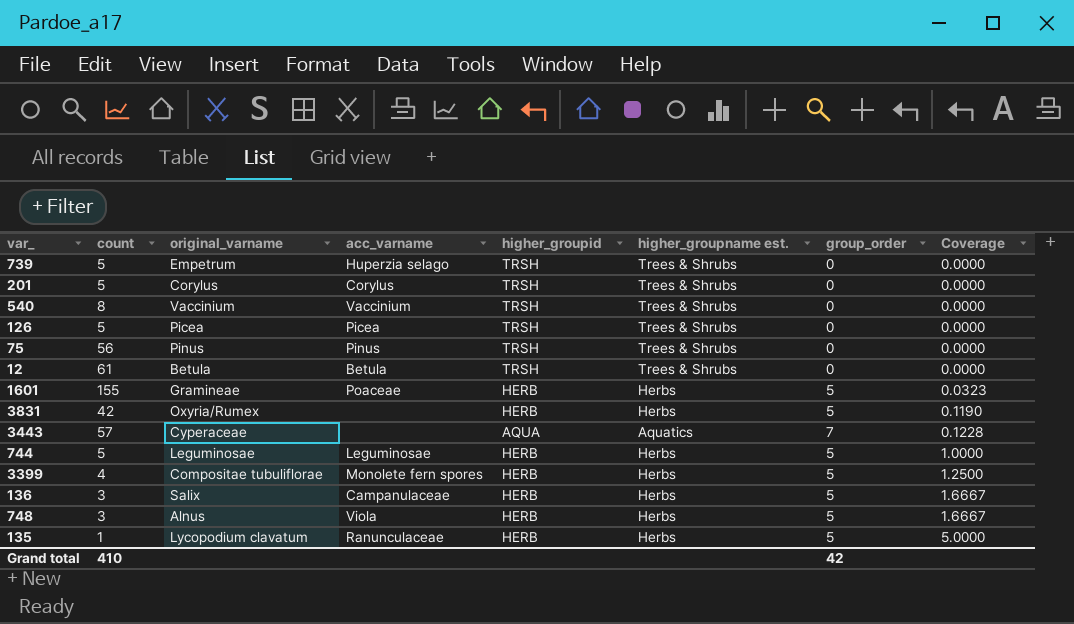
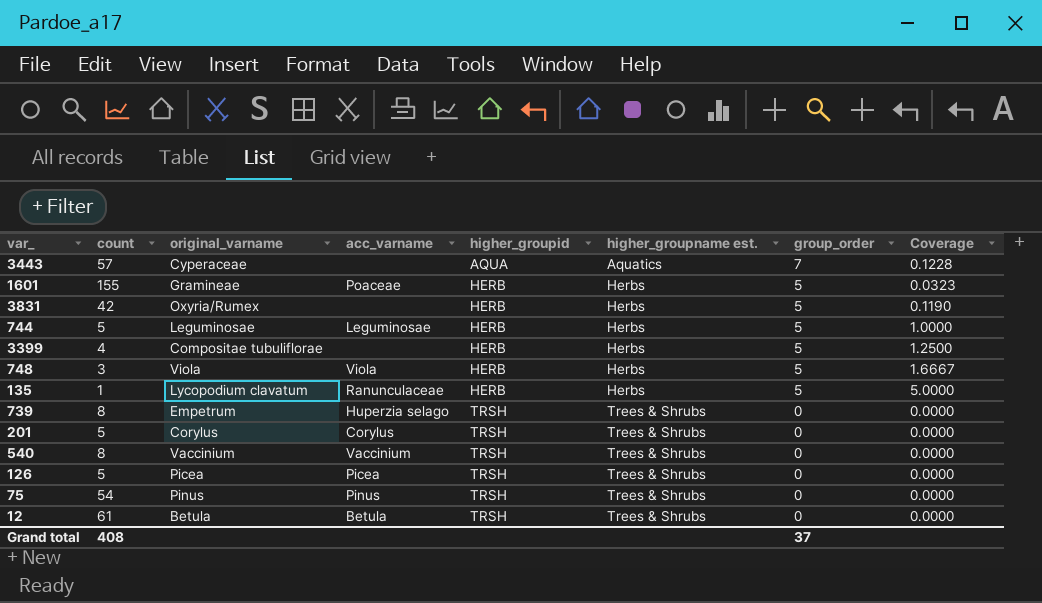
row order: Coverage ascending -> higher_groupid ascending
row 136: 3 | Salix | Campanulaceae | HERB | Herbs | 5 | 1.6667 -> none
3399 | acc_varname: Monolete fern spores -> none
748 | original_varname: Alnus -> Viola
739 | count: 5 -> 8
75 | count: 56 -> 54
Grand total | count: 410 -> 408
Grand total | group_order: 42 -> 37

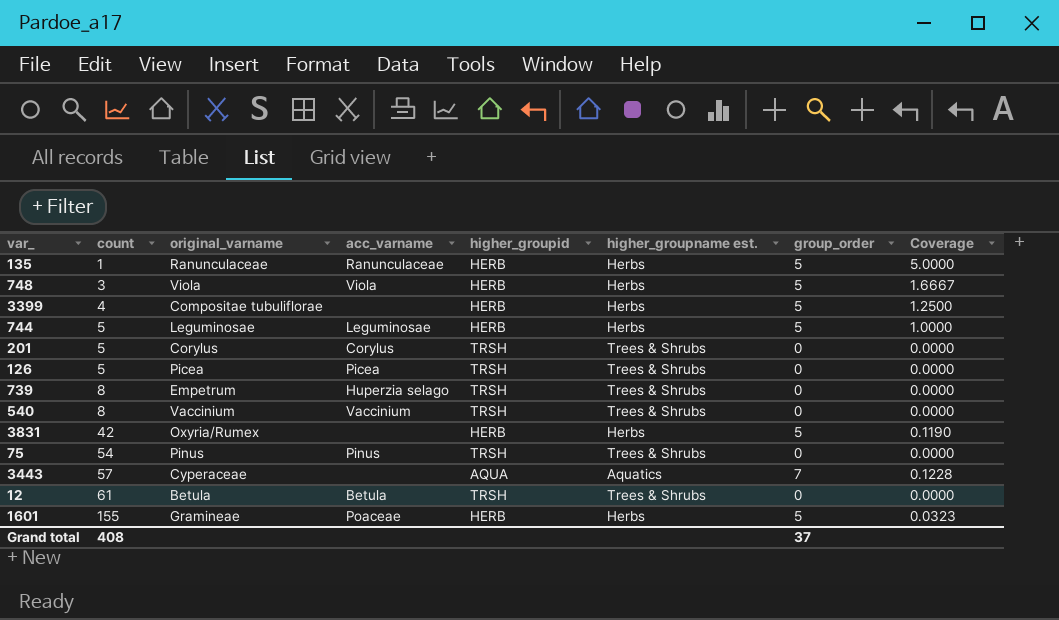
row order: higher_groupid ascending -> count ascending
135 | original_varname: Lycopodium clavatum -> Ranunculaceae

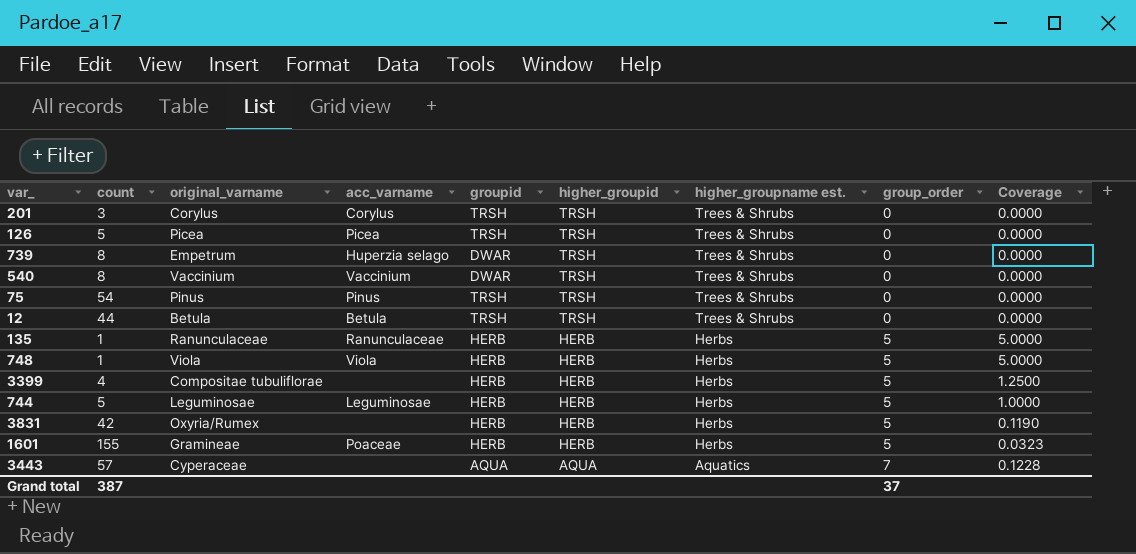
row order: count ascending -> higher_groupid descending
column groupid | position: none -> 5
201 | count: 5 -> 3
12 | count: 61 -> 44
748 | count: 3 -> 1
748 | Coverage: 1.6667 -> 5.0000
Grand total | count: 408 -> 387

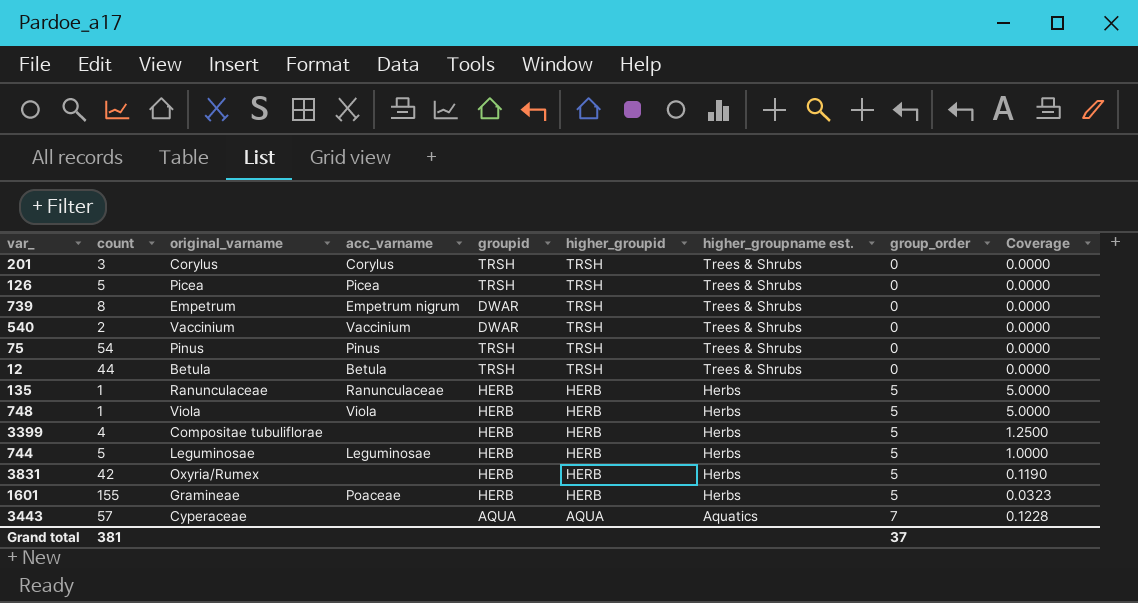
739 | acc_varname: Huperzia selago -> Empetrum nigrum
540 | count: 8 -> 2
Grand total | count: 387 -> 381

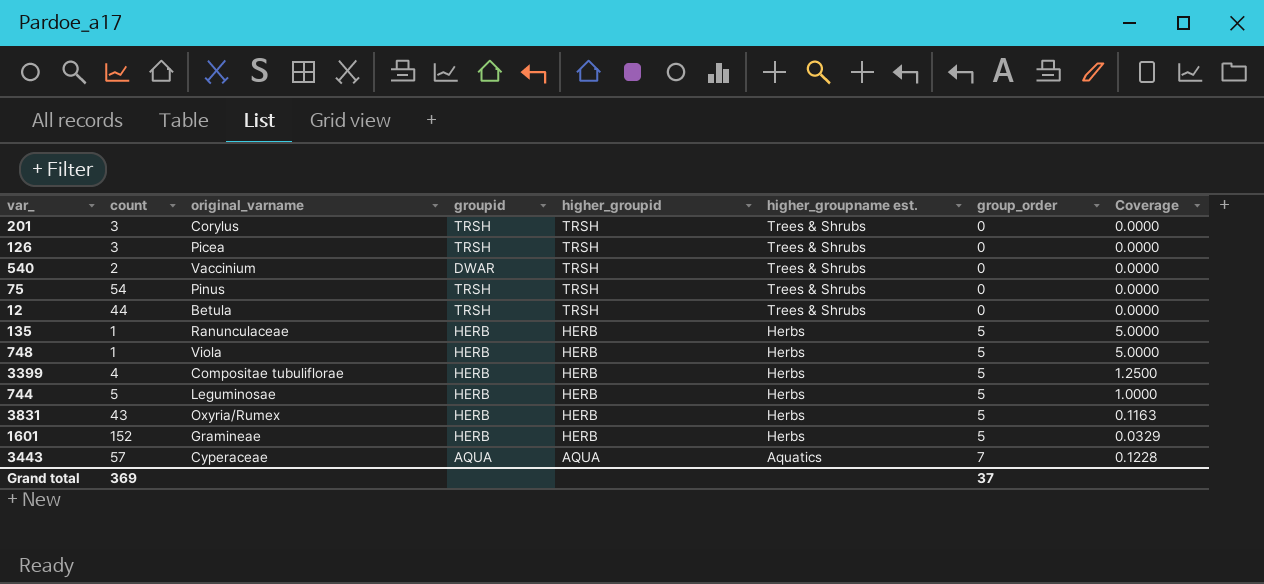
column acc_varname | position: 4 -> none
row 739: 8 | Empetrum | Empetrum nigrum | DWAR | TRSH | Trees & Shrubs | 0 | 0.0000 -> none
126 | count: 5 -> 3
3831 | count: 42 -> 43
3831 | Coverage: 0.1190 -> 0.1163
1601 | count: 155 -> 152
1601 | Coverage: 0.0323 -> 0.0329
Grand total | count: 381 -> 369

